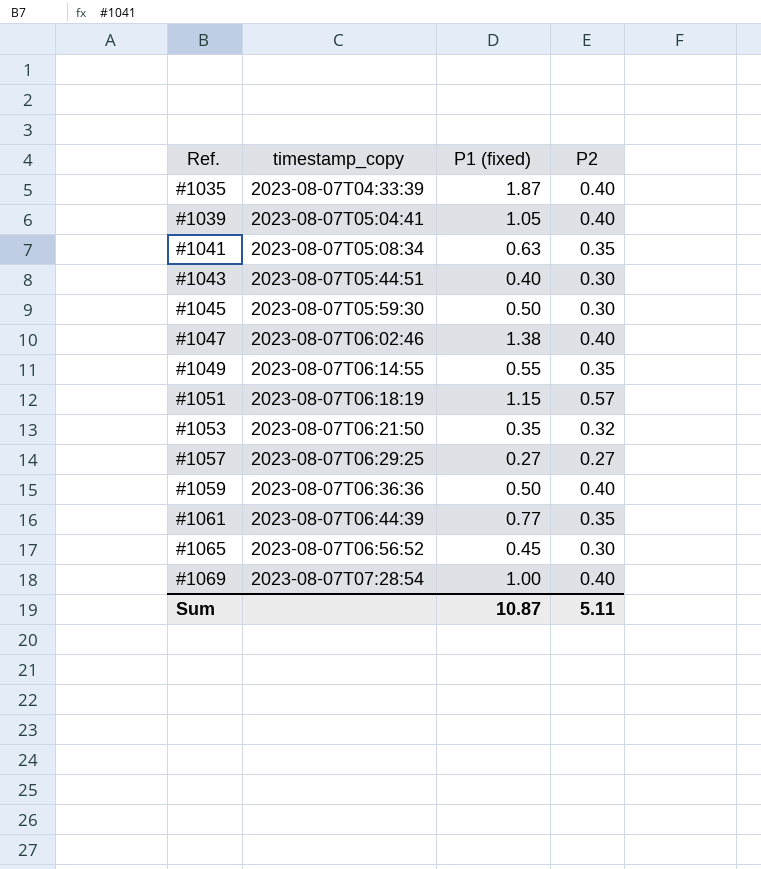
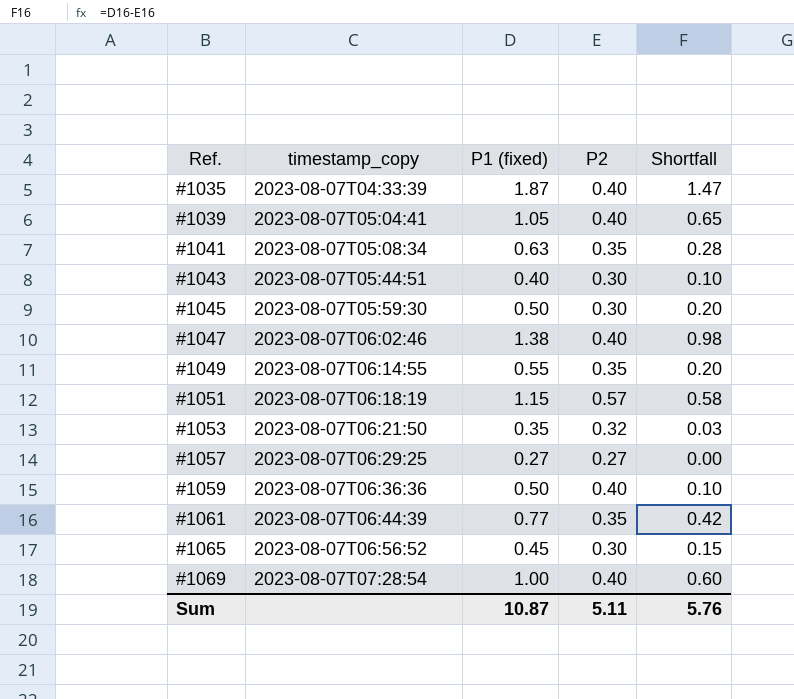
column Shortfall | formula: none -> [P1 (fixed)] - [P2]

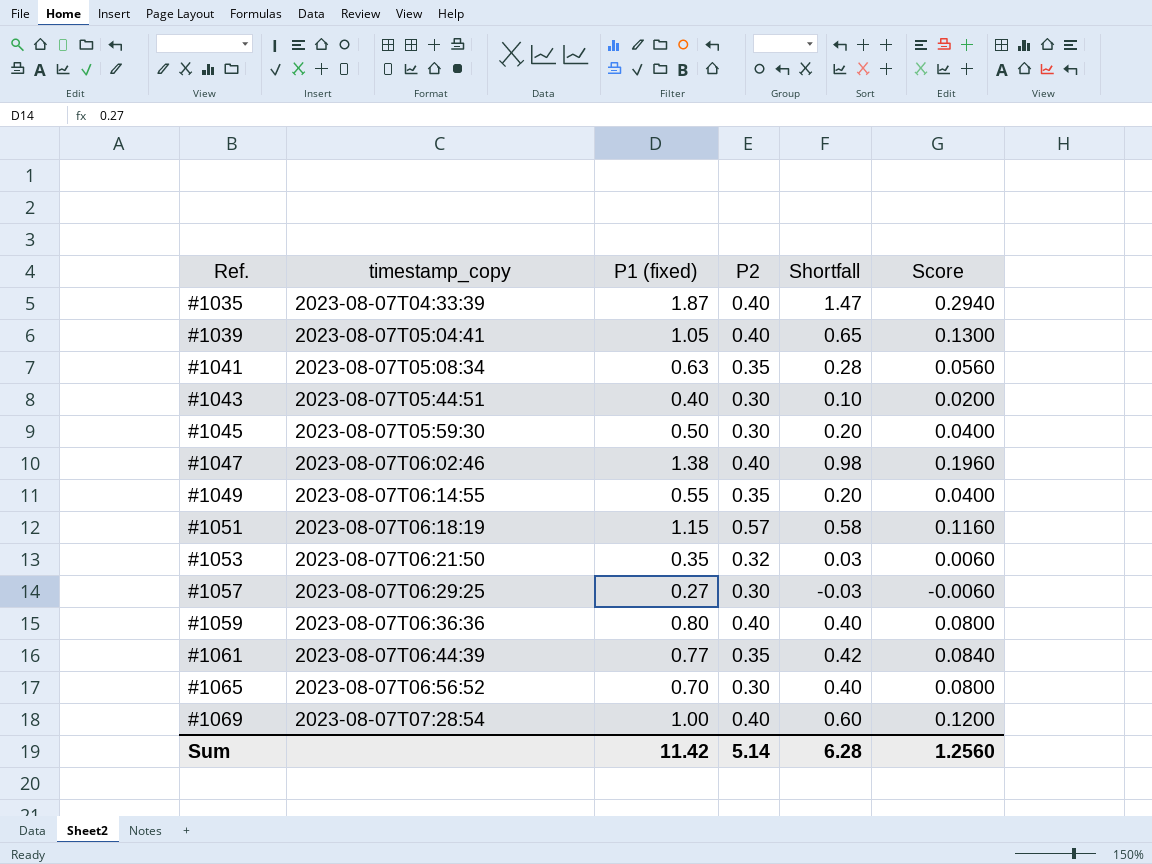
column Score | formula: none -> [Shortfall] * 0.2
#1057 | P2: 0.27 -> 0.30
#1057 | Shortfall: 0.00 -> -0.03
#1059 | P1 (fixed): 0.50 -> 0.80
#1059 | Shortfall: 0.10 -> 0.40
#1065 | P1 (fixed): 0.45 -> 0.70
#1065 | Shortfall: 0.15 -> 0.40
Sum | P1 (fixed): 10.87 -> 11.42
Sum | P2: 5.11 -> 5.14
Sum | Shortfall: 5.76 -> 6.28

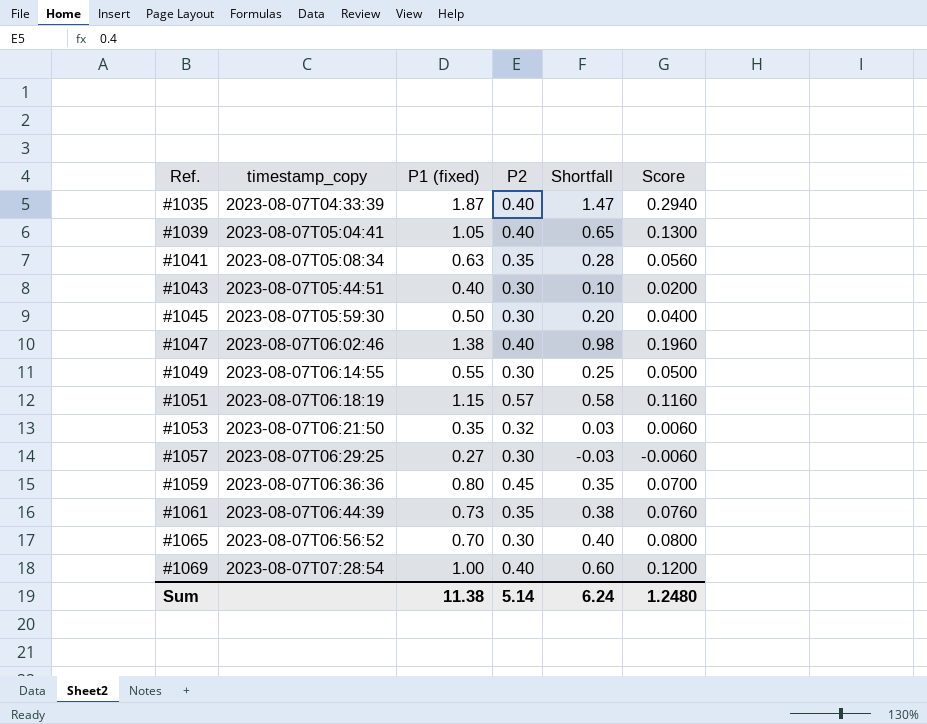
#1049 | P2: 0.35 -> 0.30
#1049 | Shortfall: 0.20 -> 0.25
#1049 | Score: 0.0400 -> 0.0500
#1059 | P2: 0.40 -> 0.45
#1059 | Shortfall: 0.40 -> 0.35
#1059 | Score: 0.0800 -> 0.0700
#1061 | P1 (fixed): 0.77 -> 0.73
#1061 | Shortfall: 0.42 -> 0.38
#1061 | Score: 0.0840 -> 0.0760
Sum | P1 (fixed): 11.42 -> 11.38
Sum | Shortfall: 6.28 -> 6.24
Sum | Score: 1.2560 -> 1.2480

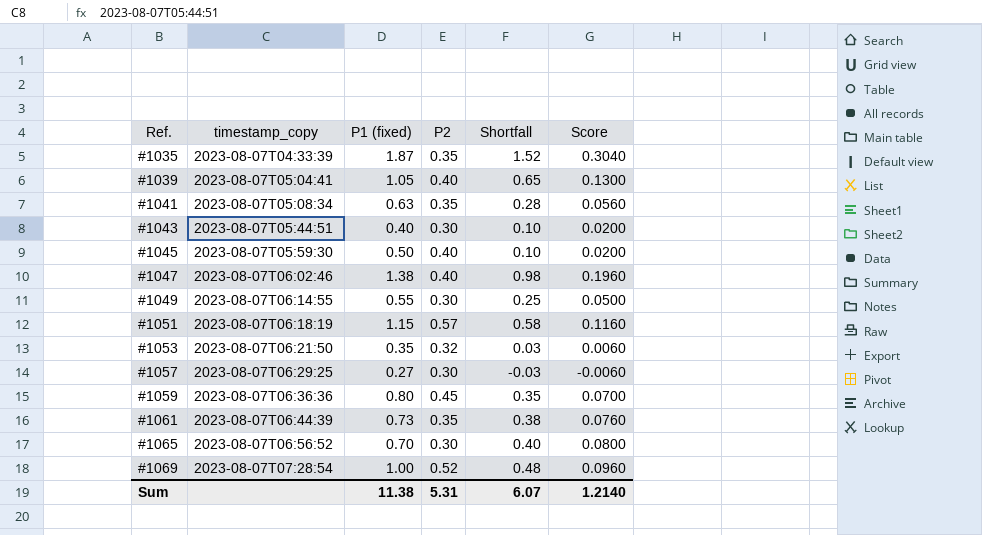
#1035 | P2: 0.40 -> 0.35
#1035 | Shortfall: 1.47 -> 1.52
#1035 | Score: 0.2940 -> 0.3040
#1045 | P2: 0.30 -> 0.40
#1045 | Shortfall: 0.20 -> 0.10
#1045 | Score: 0.0400 -> 0.0200
#1069 | P2: 0.40 -> 0.52
#1069 | Shortfall: 0.60 -> 0.48
#1069 | Score: 0.1200 -> 0.0960
Sum | P2: 5.14 -> 5.31
Sum | Shortfall: 6.24 -> 6.07
Sum | Score: 1.2480 -> 1.2140

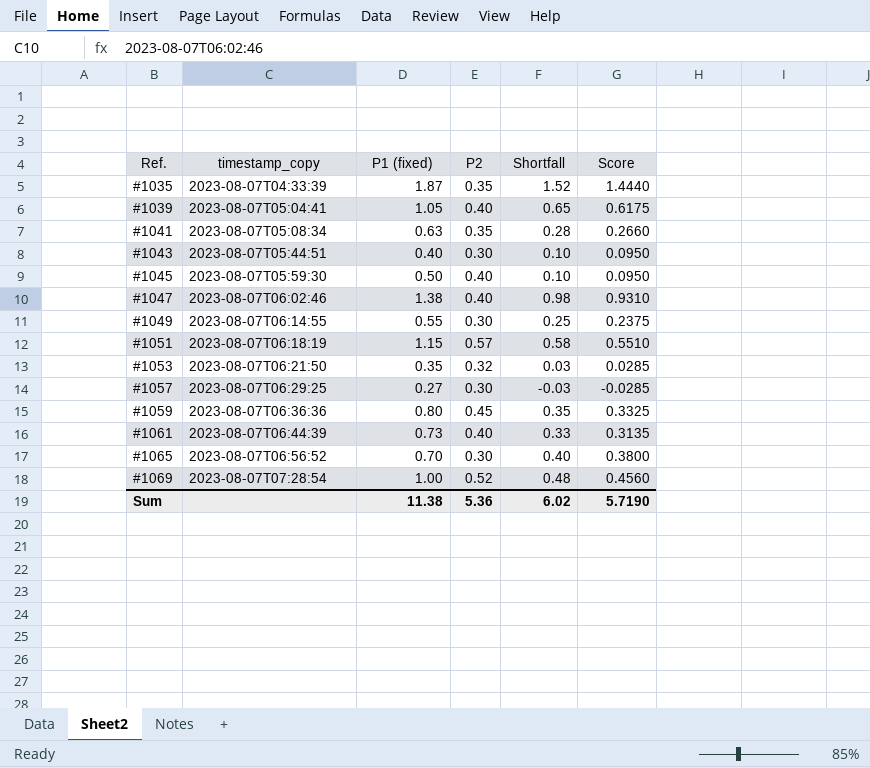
column Score | formula: [Shortfall] * 0.2 -> [Shortfall] * 0.95
#1061 | P2: 0.35 -> 0.40
#1061 | Shortfall: 0.38 -> 0.33
Sum | P2: 5.31 -> 5.36
Sum | Shortfall: 6.07 -> 6.02
Sum | Score: 1.2140 -> 5.7190

